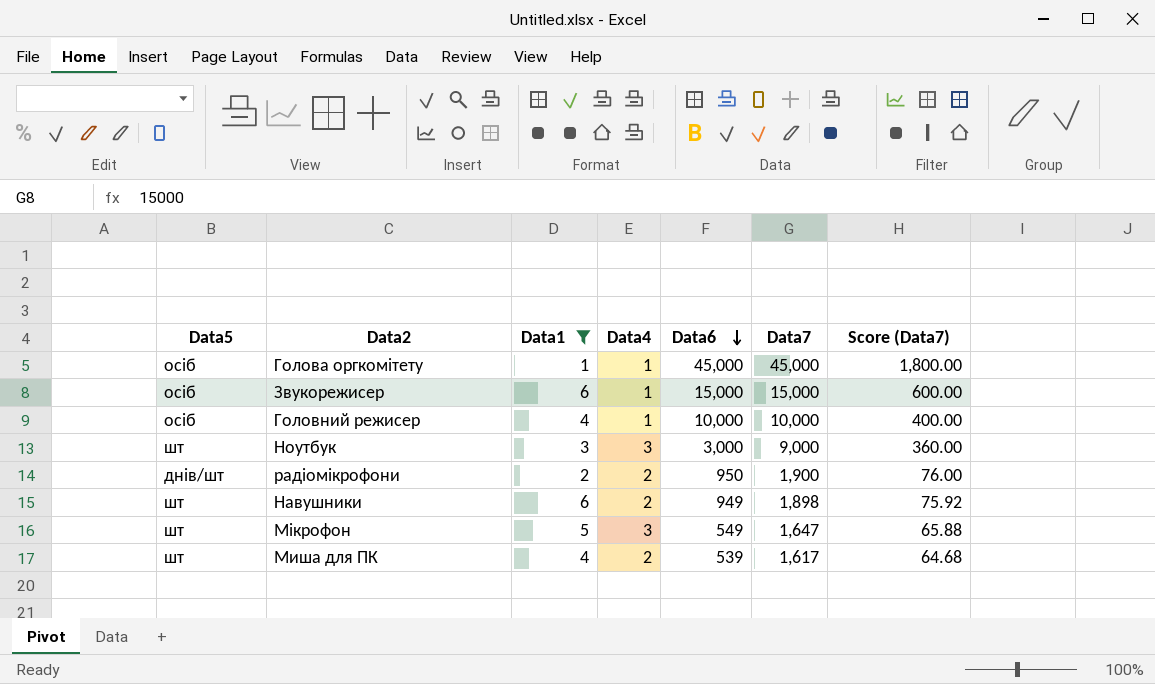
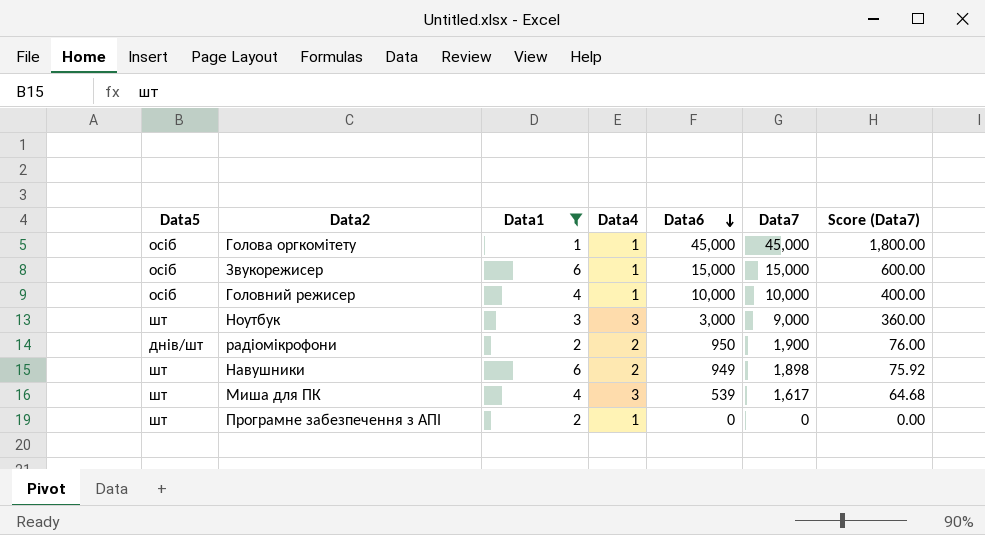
row Мікрофон: шт | 5 | 3 | 549 | 1,647 | 65.88 -> none
Миша для ПК | Data4: 2 -> 3
row Програмне забезпечення з АПІ: none -> шт | 2 | 1 | 0 | 0 | 0.00

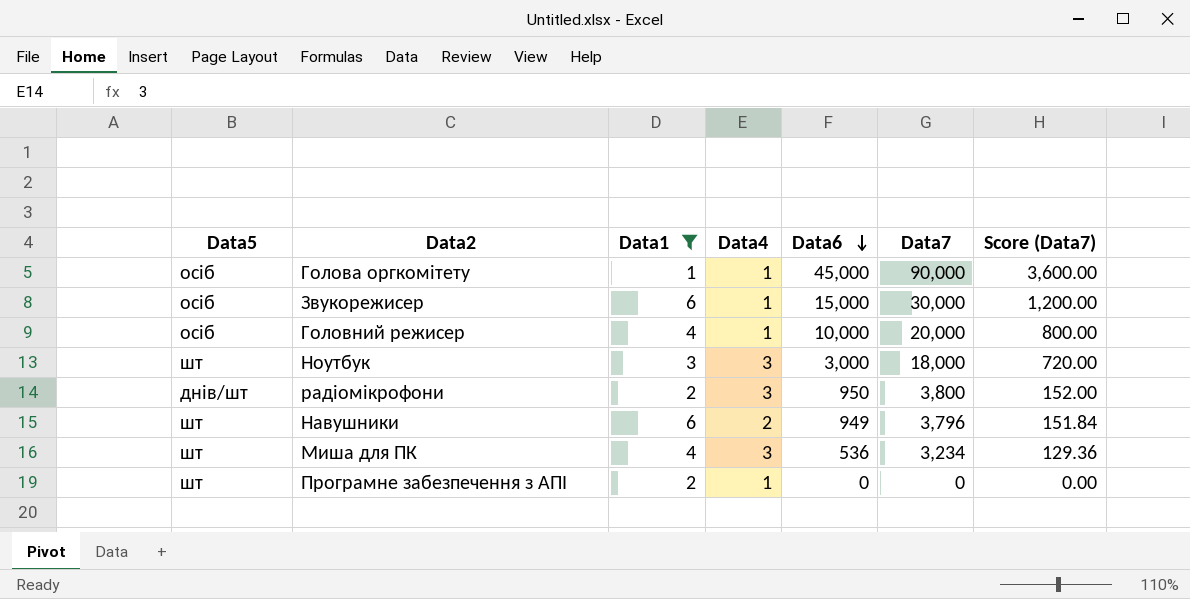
Голова оргкомітету | Data7: 45,000 -> 90,000
Голова оргкомітету | Score (Data7): 1,800.00 -> 3,600.00
Звукорежисер | Data7: 15,000 -> 30,000
Звукорежисер | Score (Data7): 600.00 -> 1,200.00
Головний режисер | Data7: 10,000 -> 20,000
Головний режисер | Score (Data7): 400.00 -> 800.00
Ноутбук | Data7: 9,000 -> 18,000
Ноутбук | Score (Data7): 360.00 -> 720.00
радіомікрофони | Data4: 2 -> 3
радіомікрофони | Data7: 1,900 -> 3,800
радіомікрофони | Score (Data7): 76.00 -> 152.00
Навушники | Data7: 1,898 -> 3,796
Навушники | Score (Data7): 75.92 -> 151.84
Миша для ПК | Data6: 539 -> 536
Миша для ПК | Data7: 1,617 -> 3,234
Миша для ПК | Score (Data7): 64.68 -> 129.36

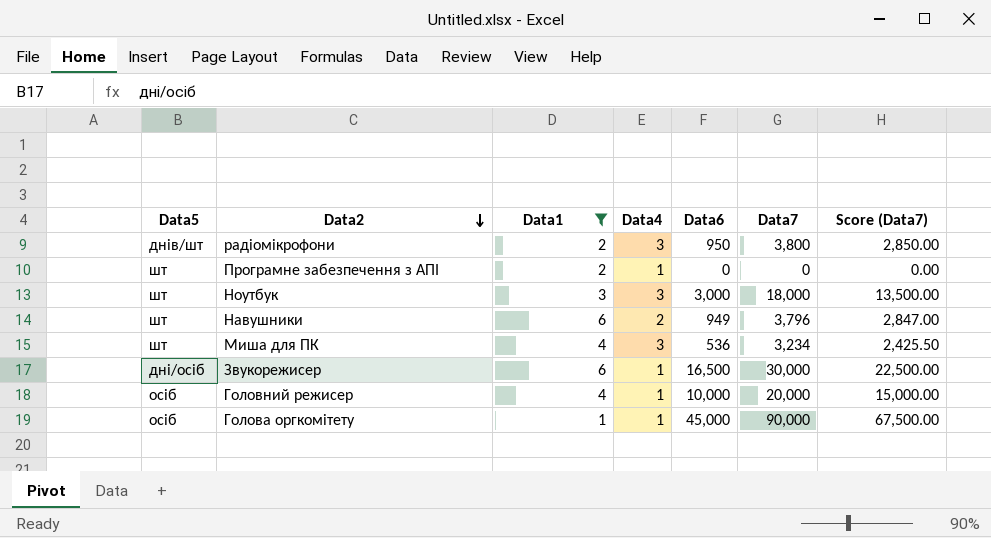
row order: Data6 descending -> Data2 descending
column Score (Data7) | formula: [Data7] * 0.04 -> [Data7] * 0.75
Звукорежисер | Data5: осіб -> дні/осіб
Звукорежисер | Data6: 15,000 -> 16,500

